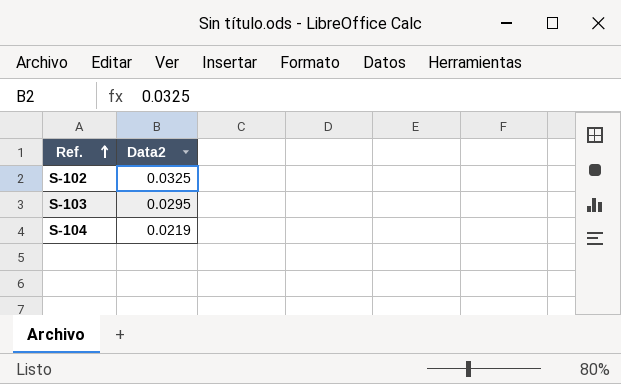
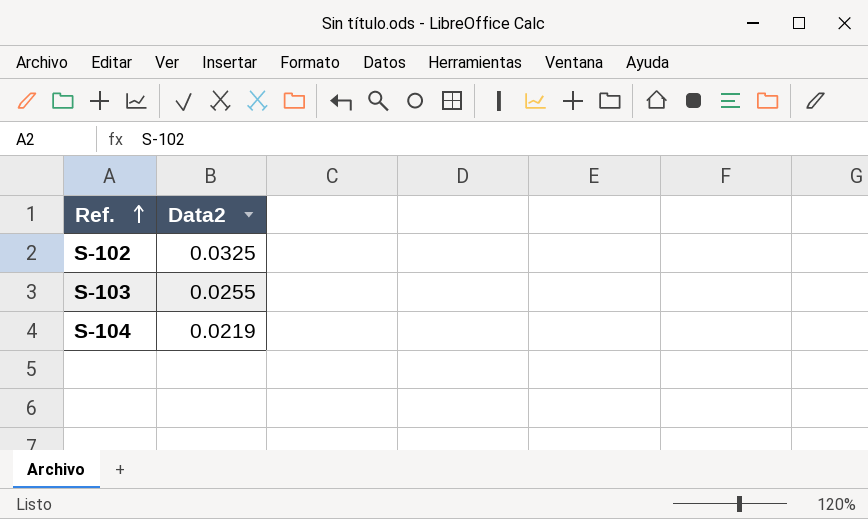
S-103 | Data2: 0.0295 -> 0.0255

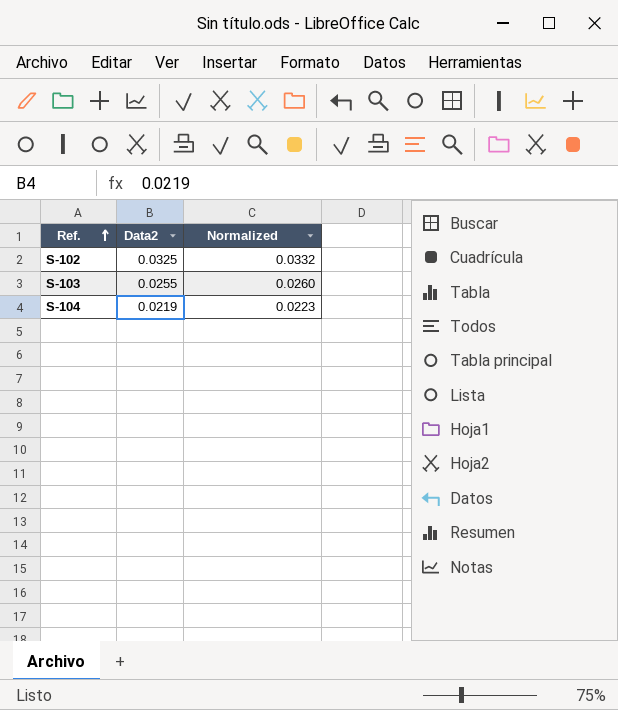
column Normalized | formula: none -> [Data2] * 1.02

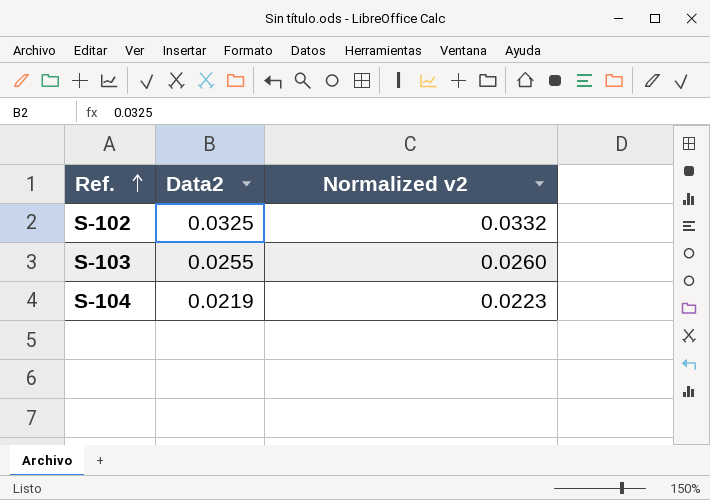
column name: Normalized -> Normalized v2

